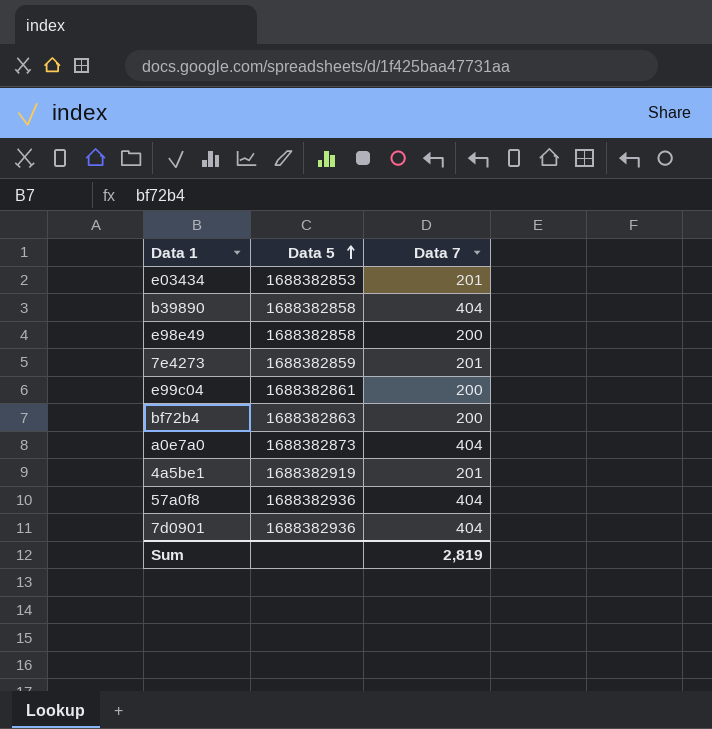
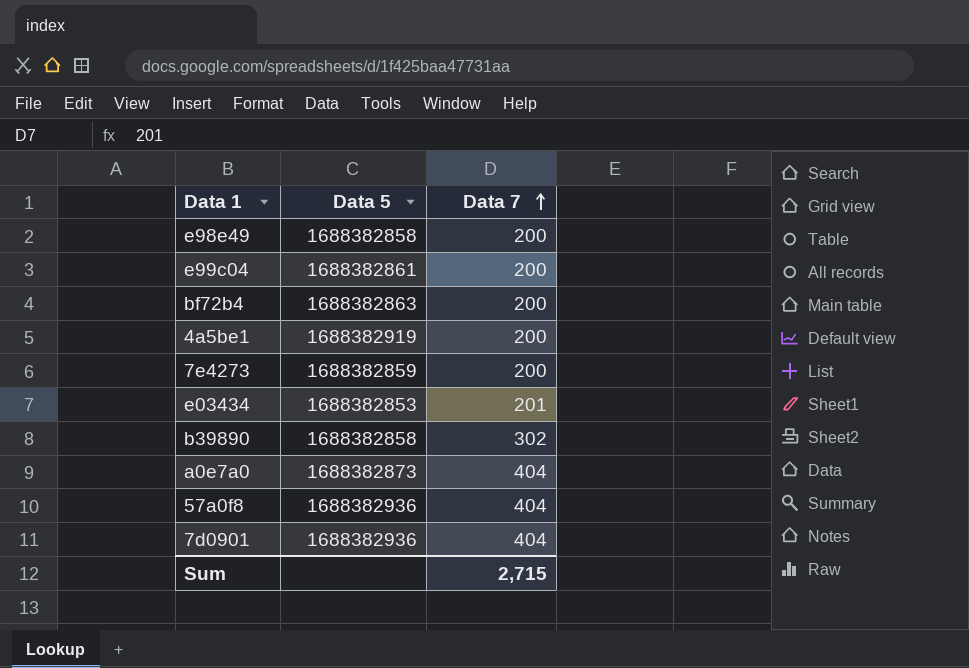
row order: Data 5 ascending -> Data 7 ascending
4a5be1 | Data 7: 201 -> 200
7e4273 | Data 7: 201 -> 200
b39890 | Data 7: 404 -> 302
Sum | Data 7: 2,819 -> 2,715

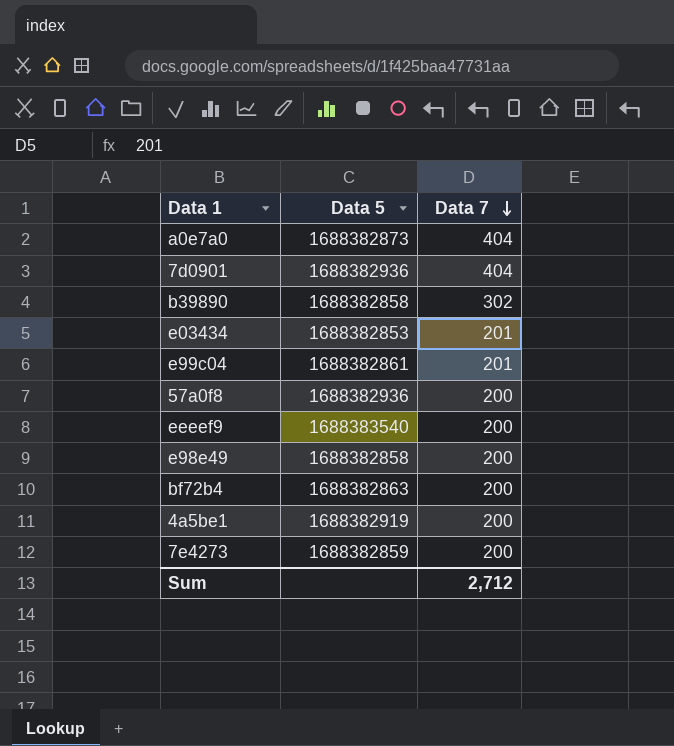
row order: Data 7 ascending -> Data 7 descending
e99c04 | Data 7: 200 -> 201
57a0f8 | Data 7: 404 -> 200
row eeeef9: none -> 1688383540 | 200
Sum | Data 7: 2,715 -> 2,712

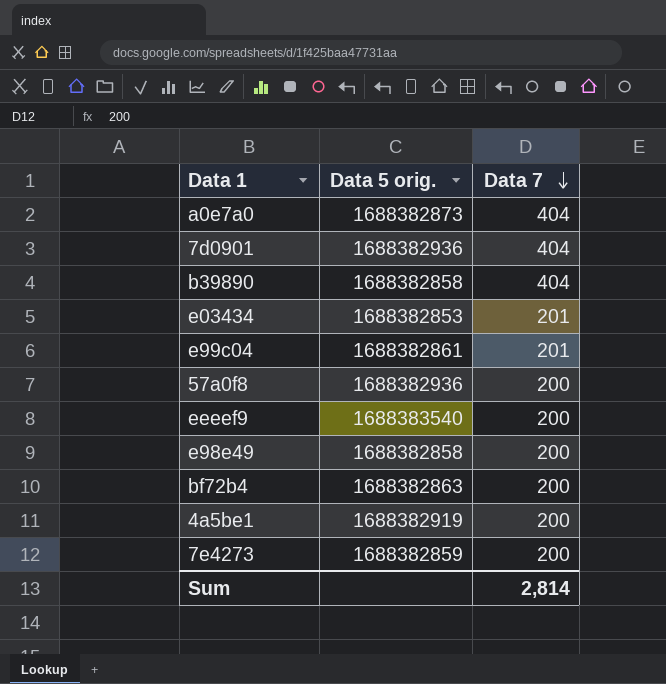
column name: Data 5 -> Data 5 orig.
b39890 | Data 7: 302 -> 404
Sum | Data 7: 2,712 -> 2,814

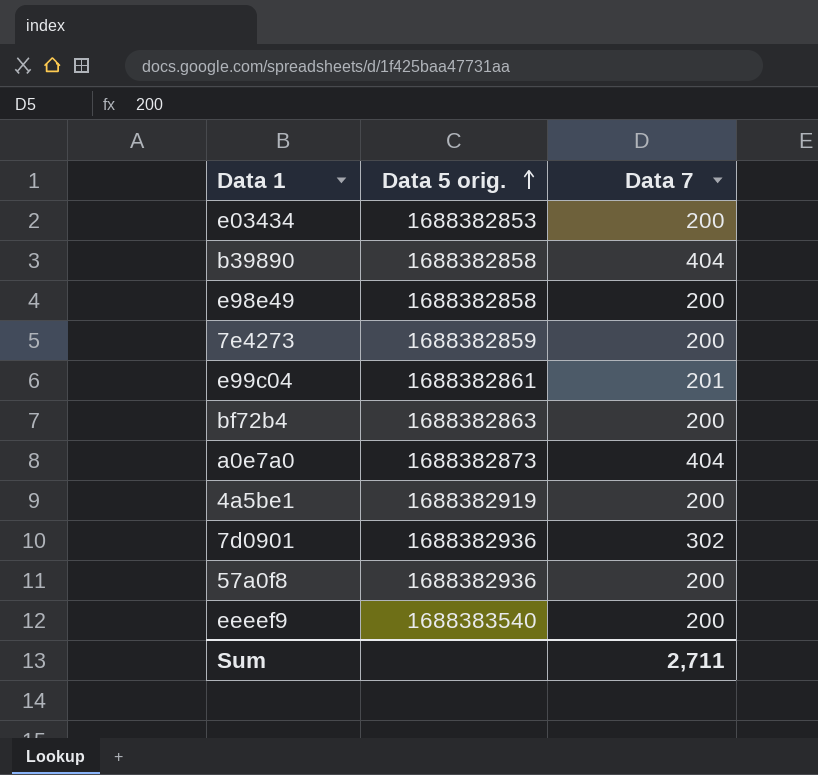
row order: Data 7 descending -> Data 5 orig. ascending
e03434 | Data 7: 201 -> 200
7d0901 | Data 7: 404 -> 302
Sum | Data 7: 2,814 -> 2,711

